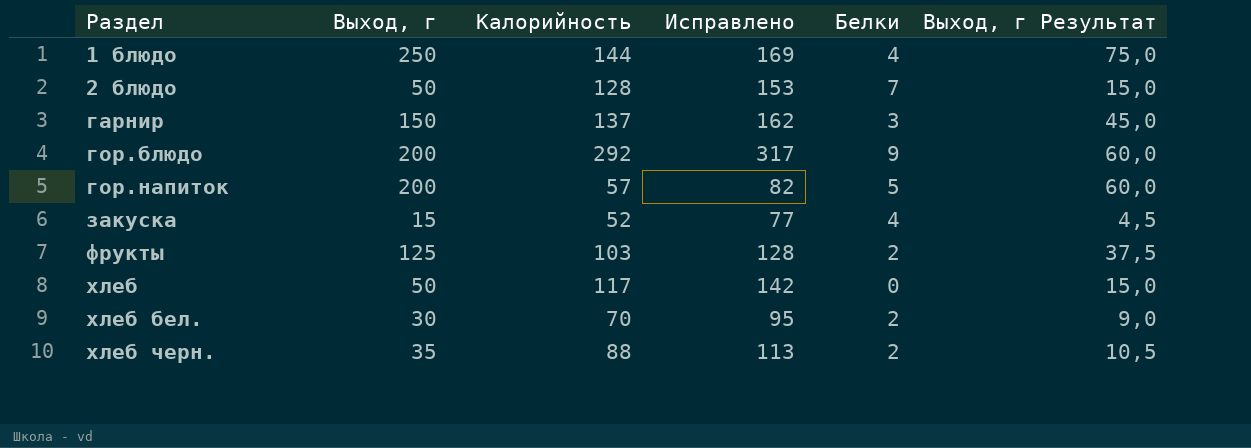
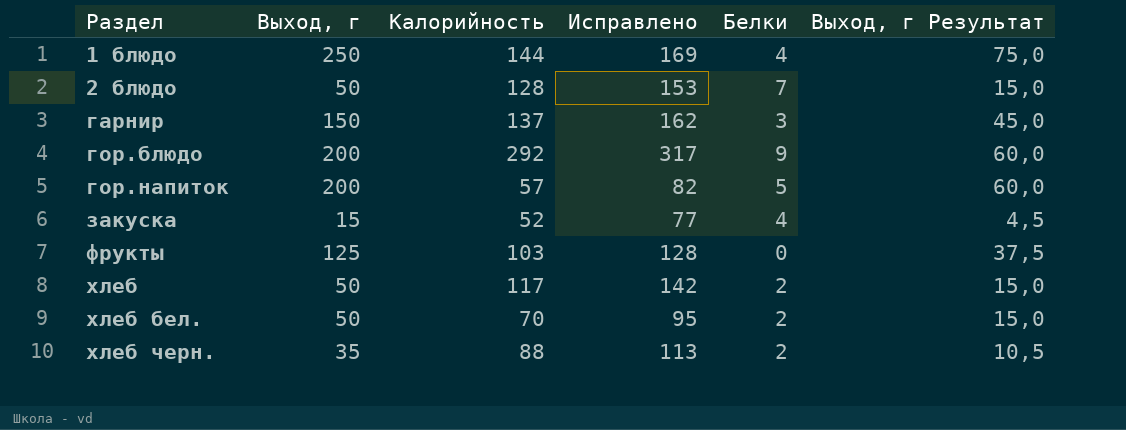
фрукты | Белки: 2 -> 0
хлеб | Белки: 0 -> 2
хлеб бел. | Выход, г: 30 -> 50
хлеб бел. | Выход, г Результат: 9,0 -> 15,0

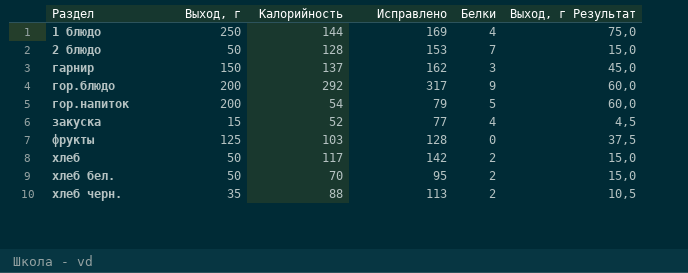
гор.напиток | Калорийность: 57 -> 54
гор.напиток | Исправлено: 82 -> 79

